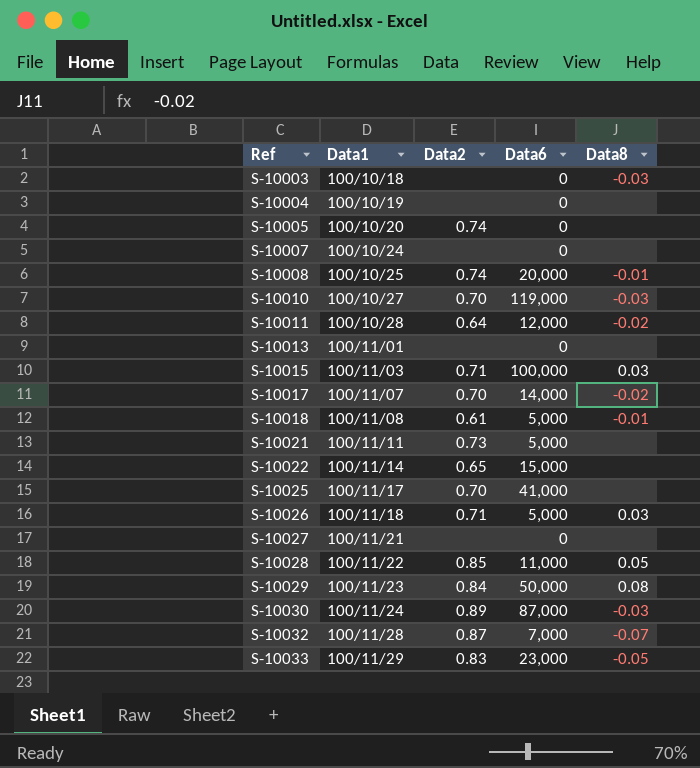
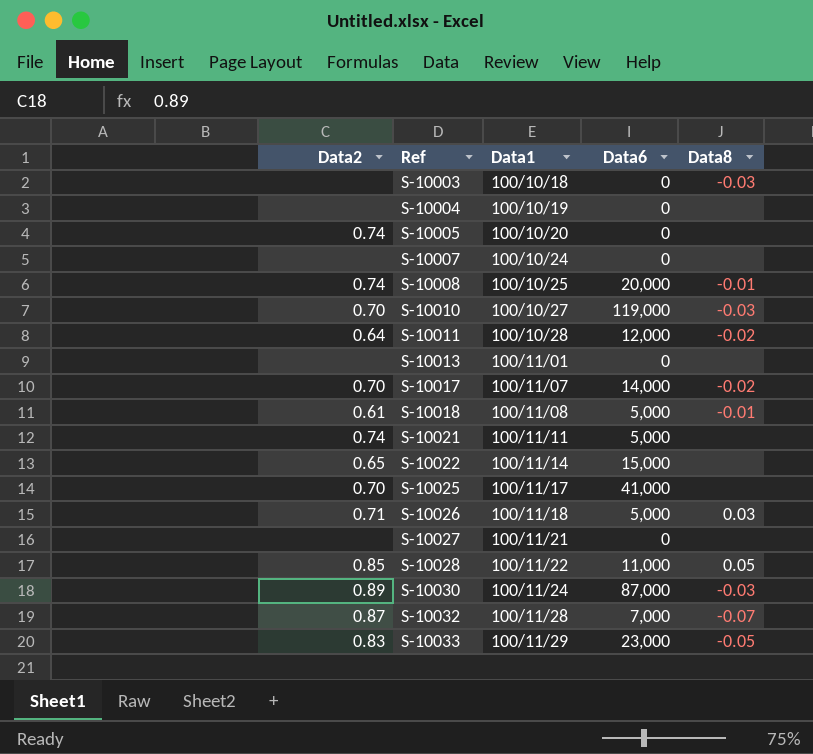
column Data2 | position: 3 -> 1
row S-10015: 100/11/03 | 0.71 | 100,000 | 0.03 -> none
row S-10029: 100/11/23 | 0.84 | 50,000 | 0.08 -> none
S-10021 | Data2: 0.73 -> 0.74

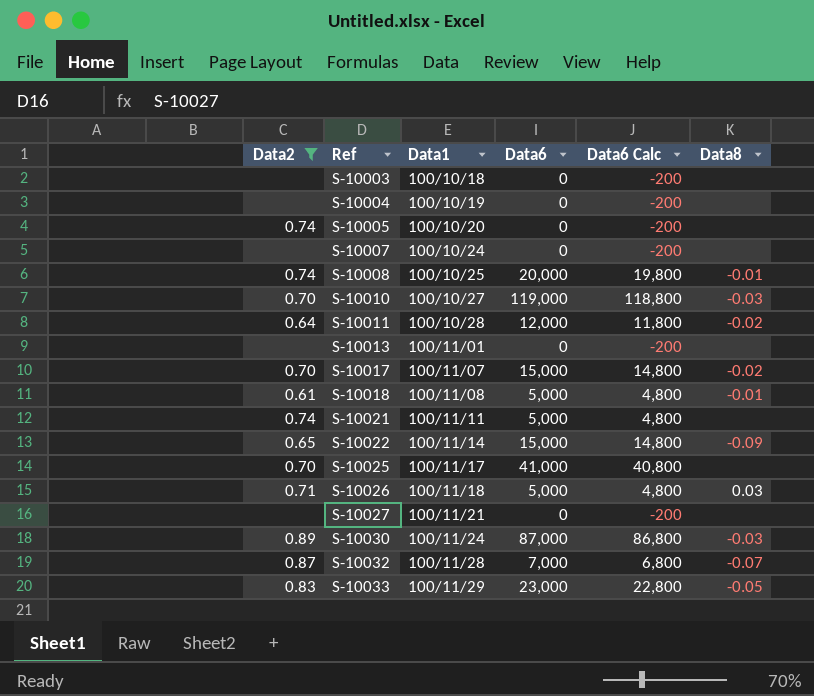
filter: none -> Data2 != 0.85
column Data6 Calc | formula: none -> [Data6] - 200
S-10003 | Data8: -0.03 -> none
S-10017 | Data6: 14,000 -> 15,000
S-10022 | Data8: none -> -0.09

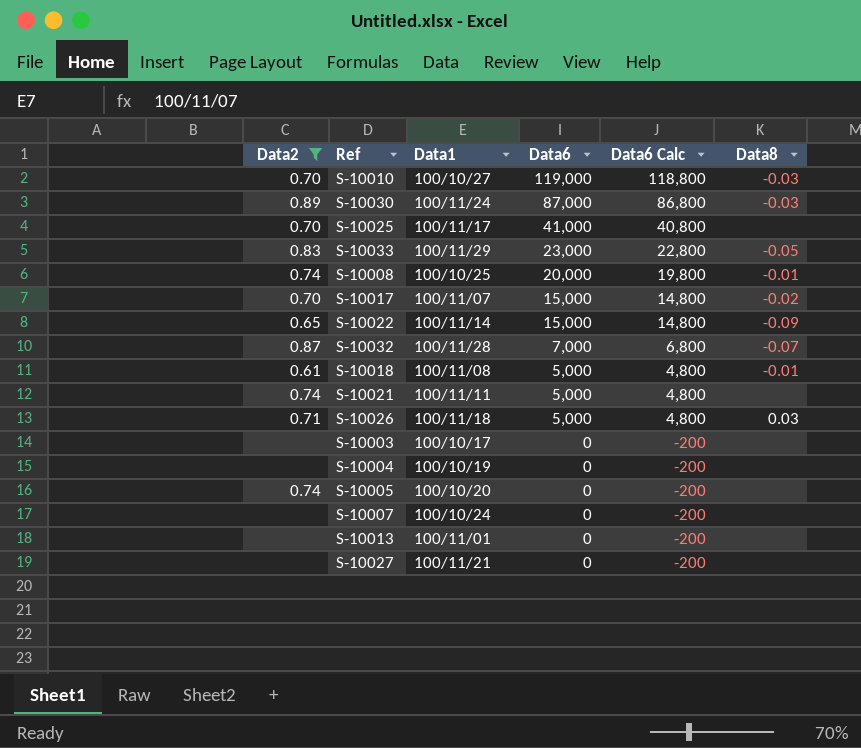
row order: Ref ascending -> Data6 descending
row S-10011: 0.64 | 100/10/28 | 12,000 | 11,800 | -0.02 -> none
S-10003 | Data1: 100/10/18 -> 100/10/17

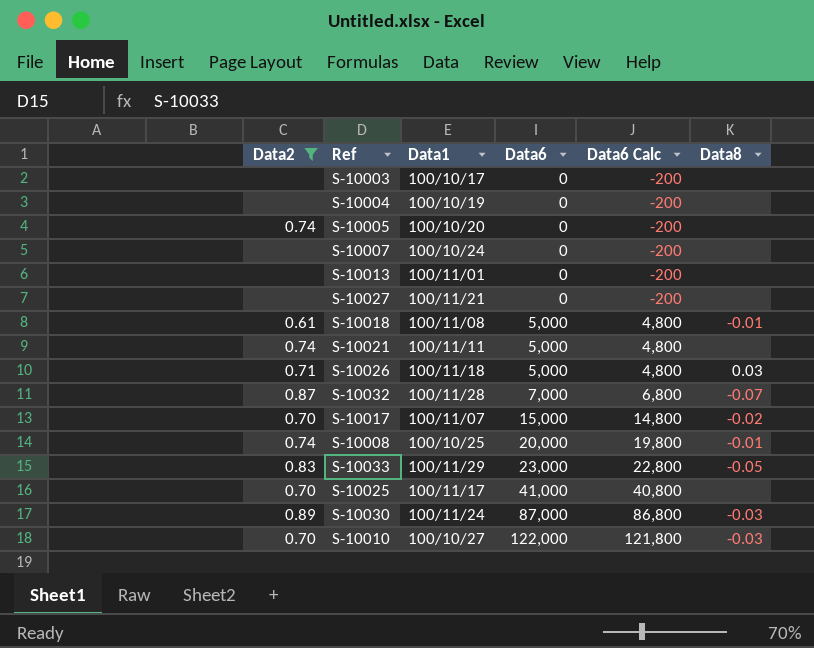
row order: Data6 descending -> Data6 ascending
row S-10022: 0.65 | 100/11/14 | 15,000 | 14,800 | -0.09 -> none
S-10010 | Data6: 119,000 -> 122,000
S-10010 | Data6 Calc: 118,800 -> 121,800

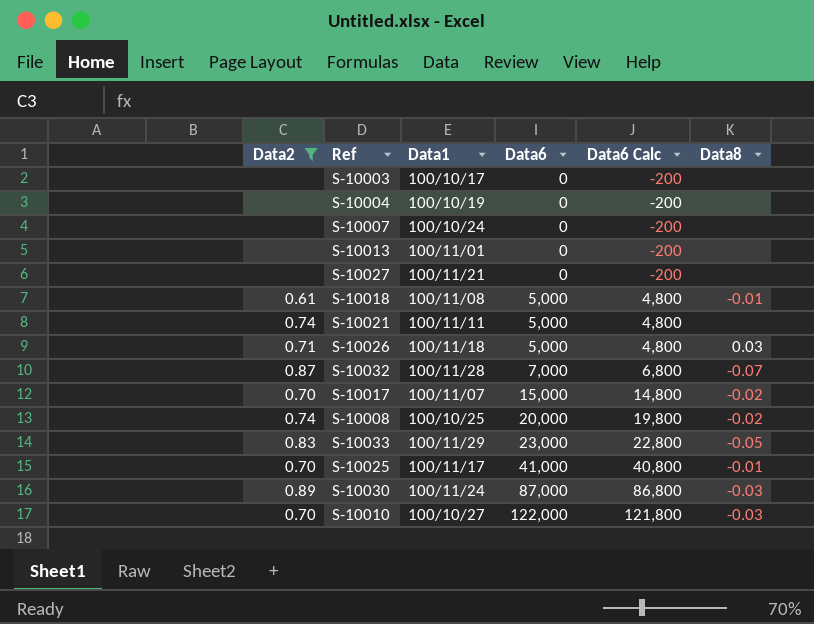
row S-10005: 0.74 | 100/10/20 | 0 | -200 | none -> none
S-10008 | Data8: -0.01 -> -0.02
S-10025 | Data8: none -> -0.01

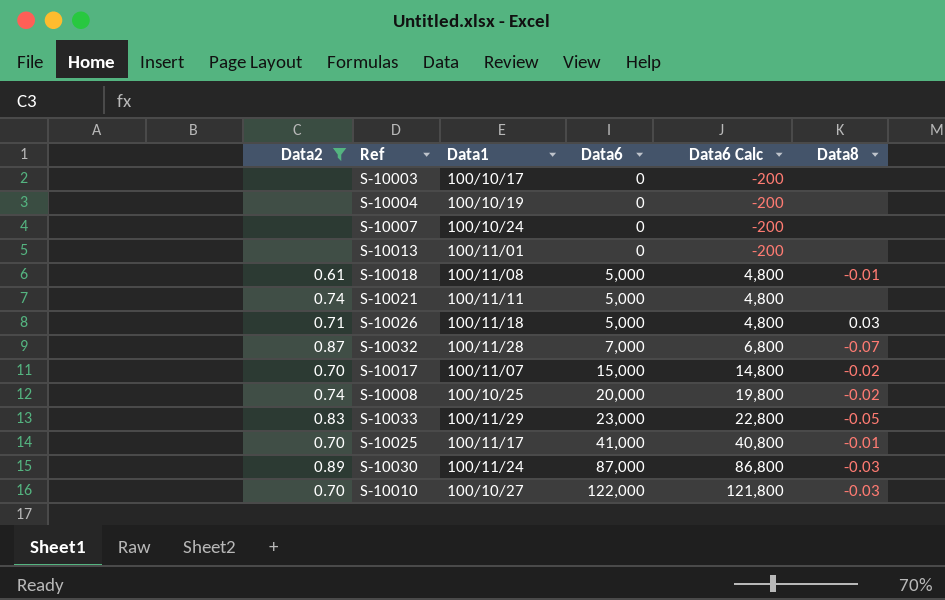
row S-10027: none | 100/11/21 | 0 | -200 | none -> none

